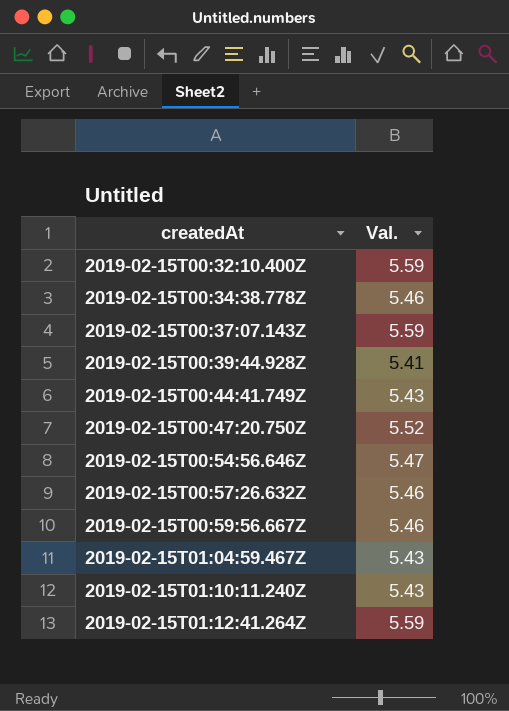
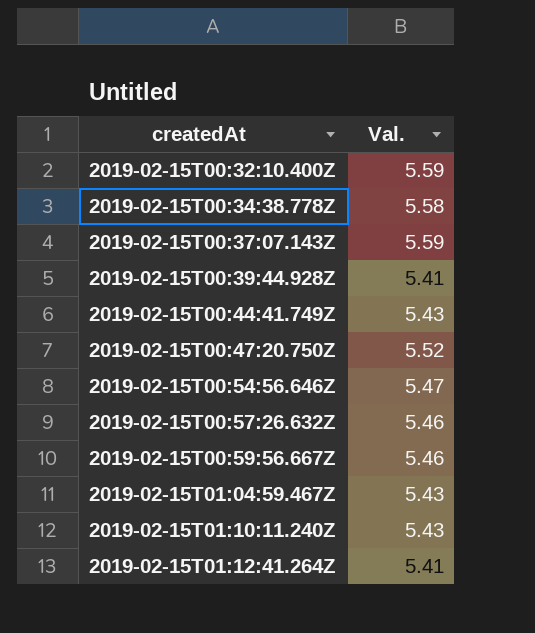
2019-02-15T00:34:38.778Z | Val.: 5.46 -> 5.58
2019-02-15T01:12:41.264Z | Val.: 5.59 -> 5.41

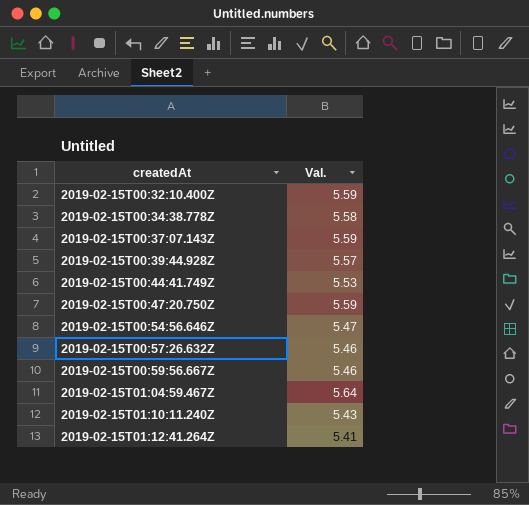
2019-02-15T00:39:44.928Z | Val.: 5.41 -> 5.57
2019-02-15T00:44:41.749Z | Val.: 5.43 -> 5.53
2019-02-15T00:47:20.750Z | Val.: 5.52 -> 5.59
2019-02-15T01:04:59.467Z | Val.: 5.43 -> 5.64

